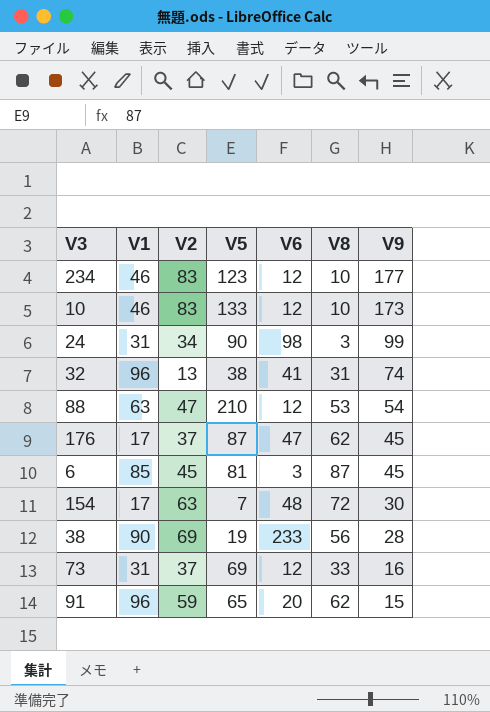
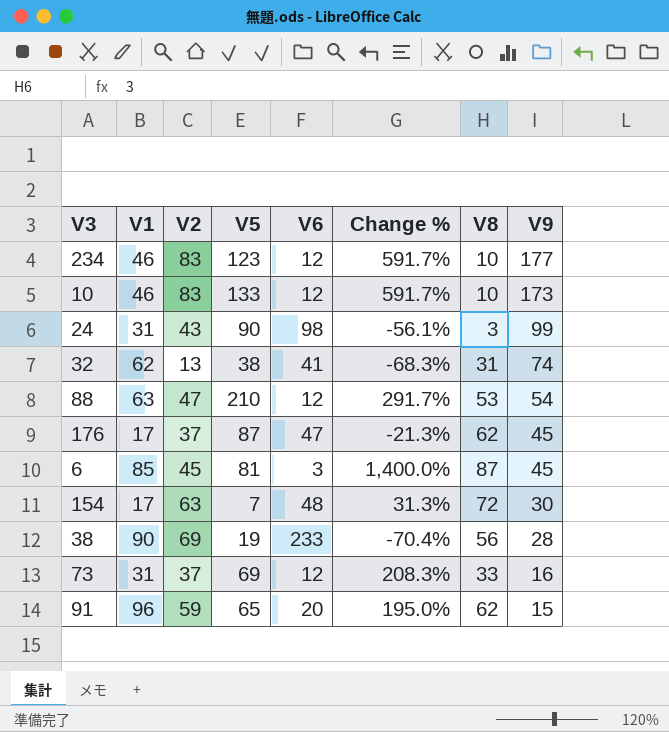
column Change % | formula: none -> ([V2] - [V6]) / [V6]
24 | V2: 34 -> 43
32 | V1: 96 -> 62

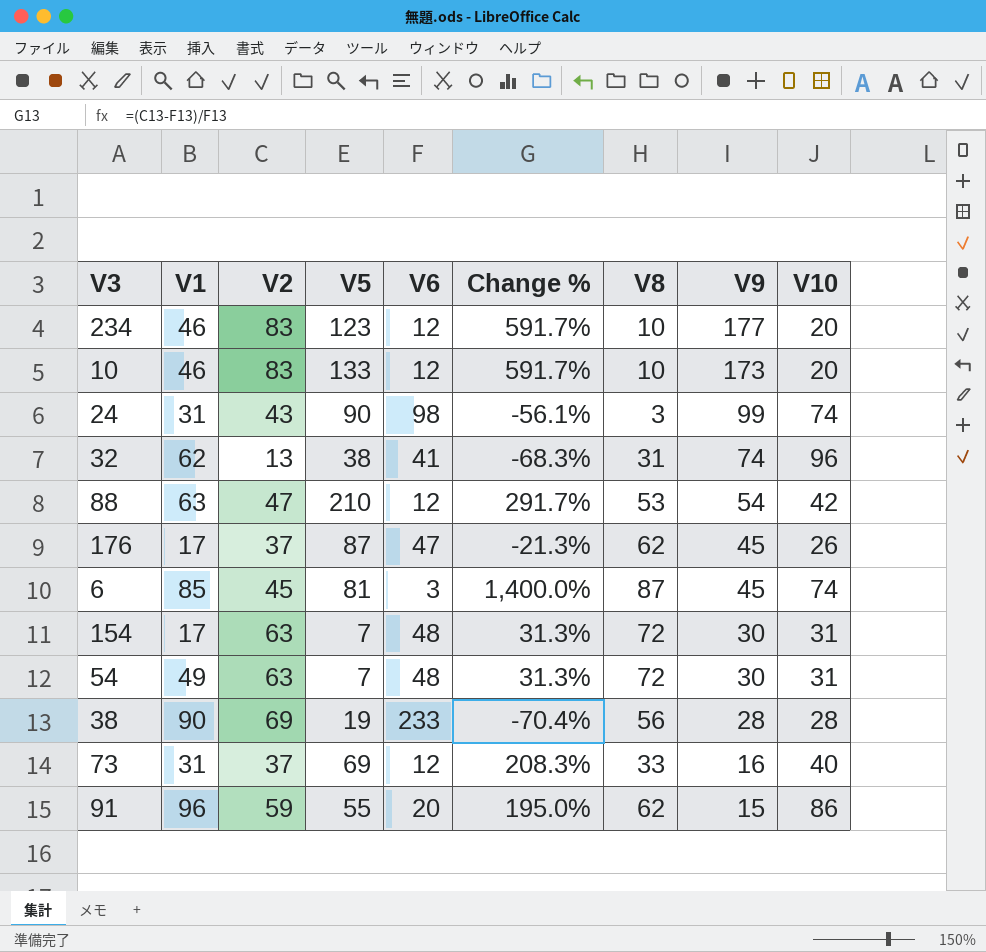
column V10 | position: none -> 9
row 54: none -> 49 | 63 | 7 | 48 | 31.3% | 72 | 30 | 31
91 | V5: 65 -> 55

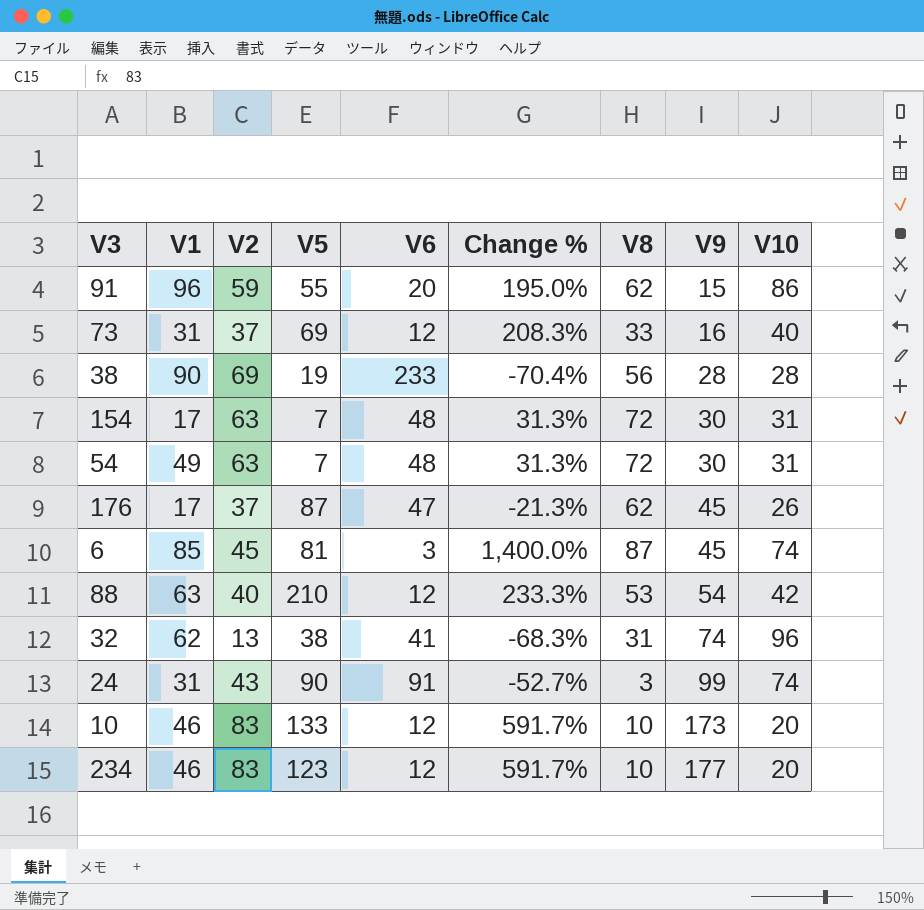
row order: V9 descending -> V9 ascending
88 | V2: 47 -> 40
88 | Change %: 291.7% -> 233.3%
24 | V6: 98 -> 91
24 | Change %: -56.1% -> -52.7%

